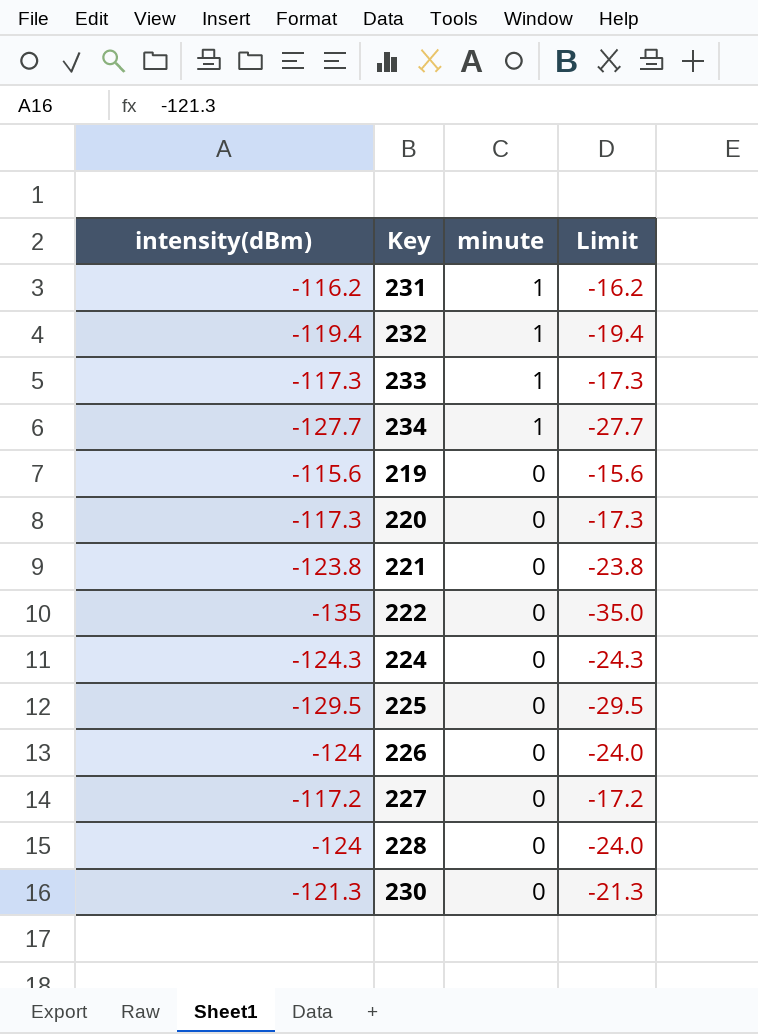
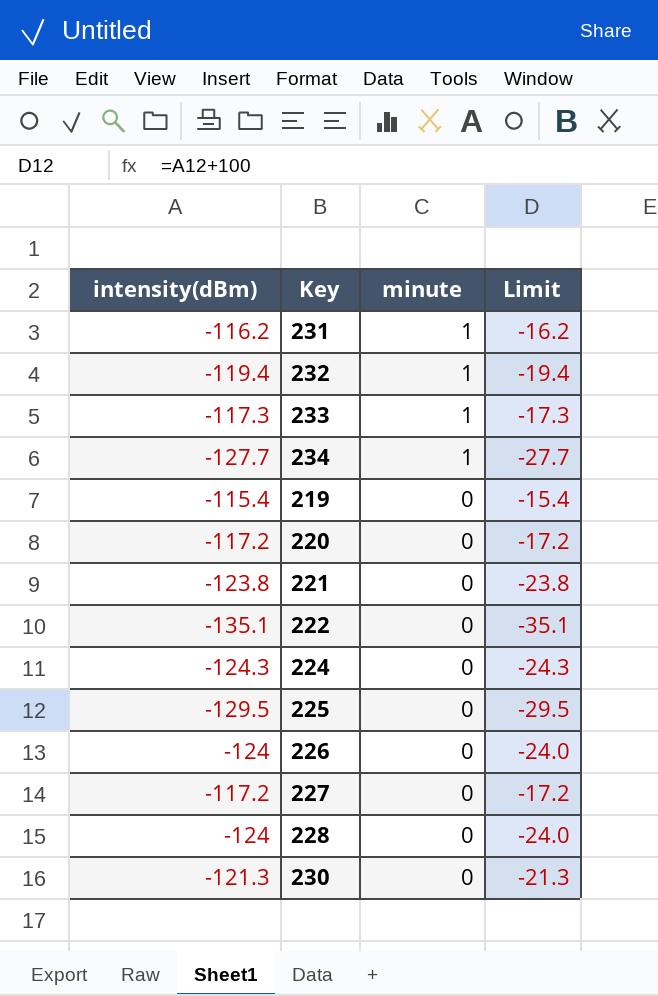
219 | intensity(dBm): -115.6 -> -115.4
219 | Limit: -15.6 -> -15.4
220 | intensity(dBm): -117.3 -> -117.2
220 | Limit: -17.3 -> -17.2
222 | intensity(dBm): -135 -> -135.1
222 | Limit: -35.0 -> -35.1

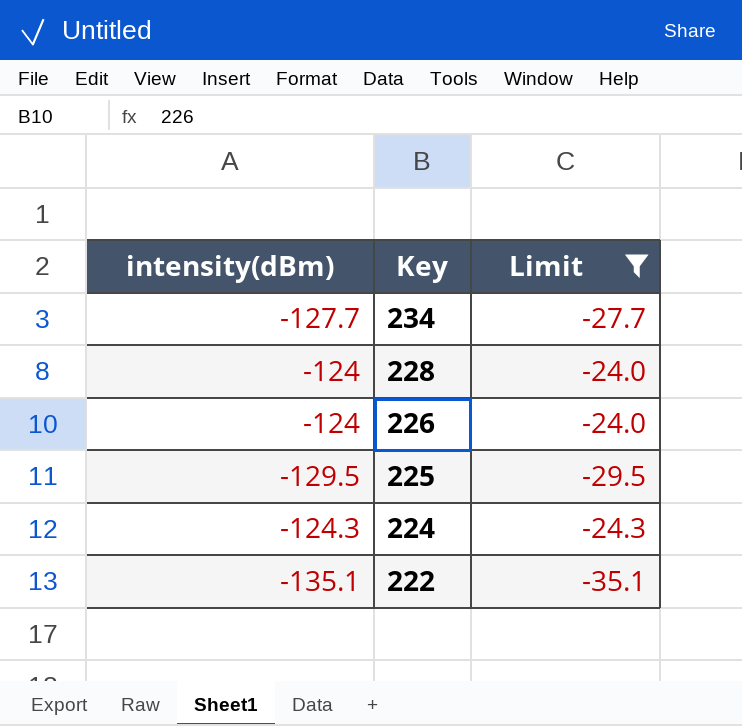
filter: none -> Limit <= -24.0
row order: minute descending -> Key descending
column minute | position: 3 -> none

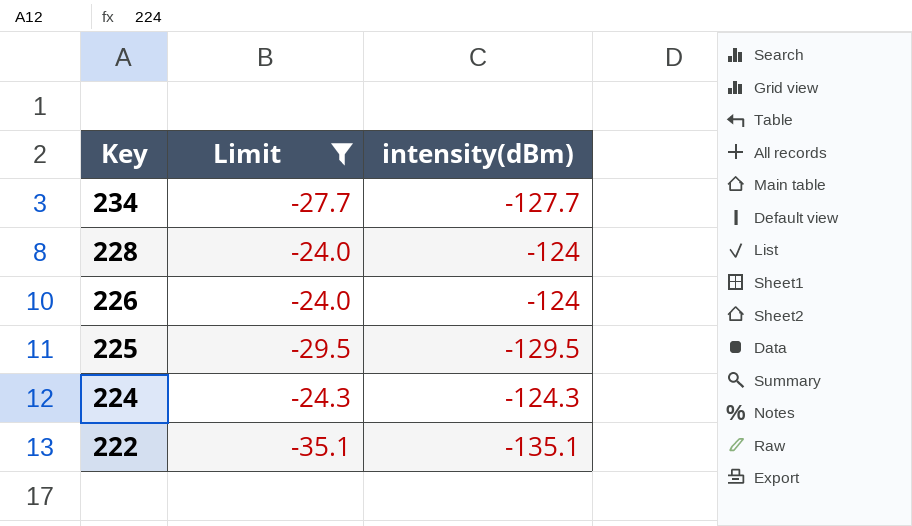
column intensity(dBm) | position: 1 -> 3

